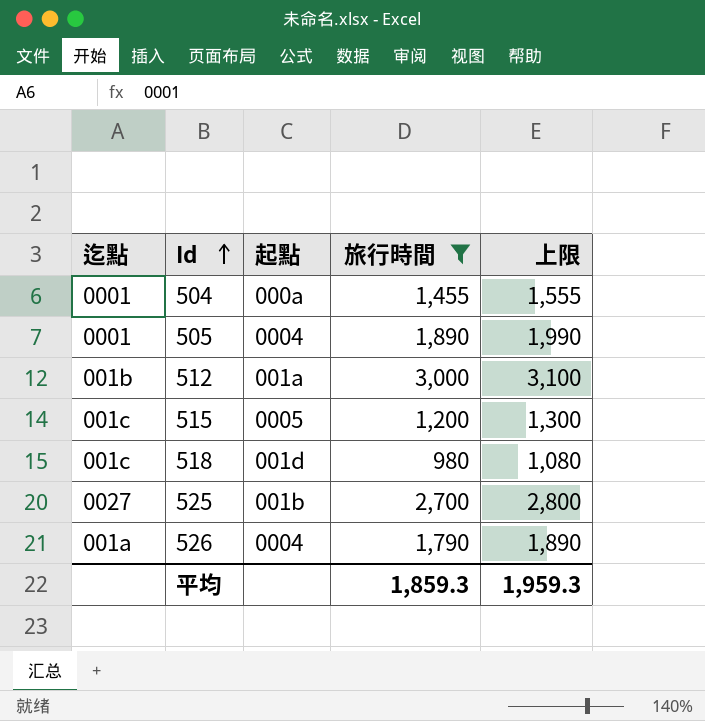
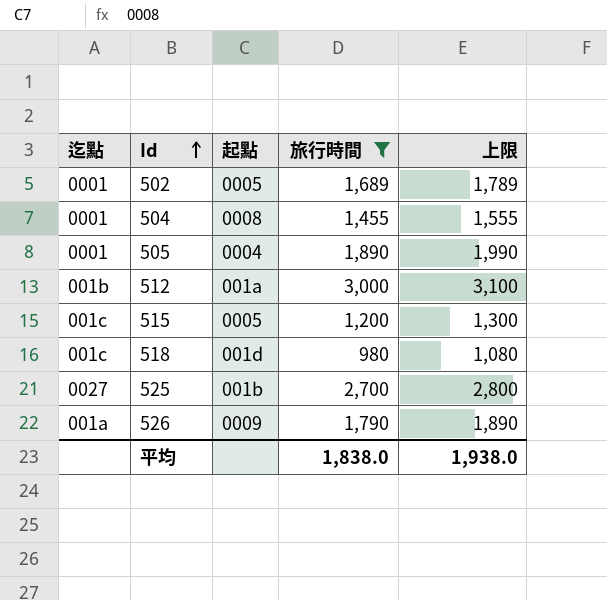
row 502: none -> 0001 | 0005 | 1,689 | 1,789
504 | 起點: 000a -> 0008
526 | 起點: 0004 -> 0009
平均 | 旅行時間: 1,859.3 -> 1,838.0
平均 | 上限: 1,959.3 -> 1,938.0

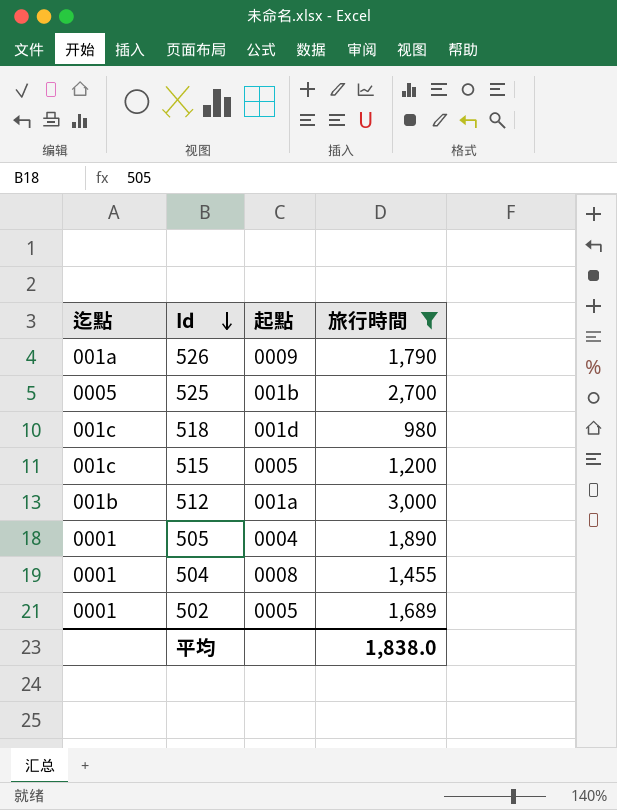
row order: Id ascending -> Id descending
column 上限 | formula: [旅行時間] + 100 -> none
525 | 迄點: 0027 -> 0005

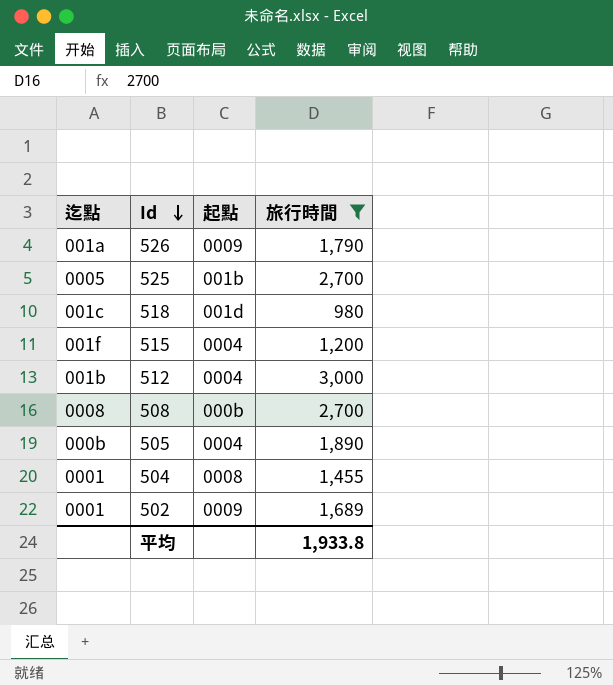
515 | 迄點: 001c -> 001f
515 | 起點: 0005 -> 0004
512 | 起點: 001a -> 0004
row 508: none -> 0008 | 000b | 2,700
505 | 迄點: 0001 -> 000b
502 | 起點: 0005 -> 0009
平均 | 旅行時間: 1,838.0 -> 1,933.8

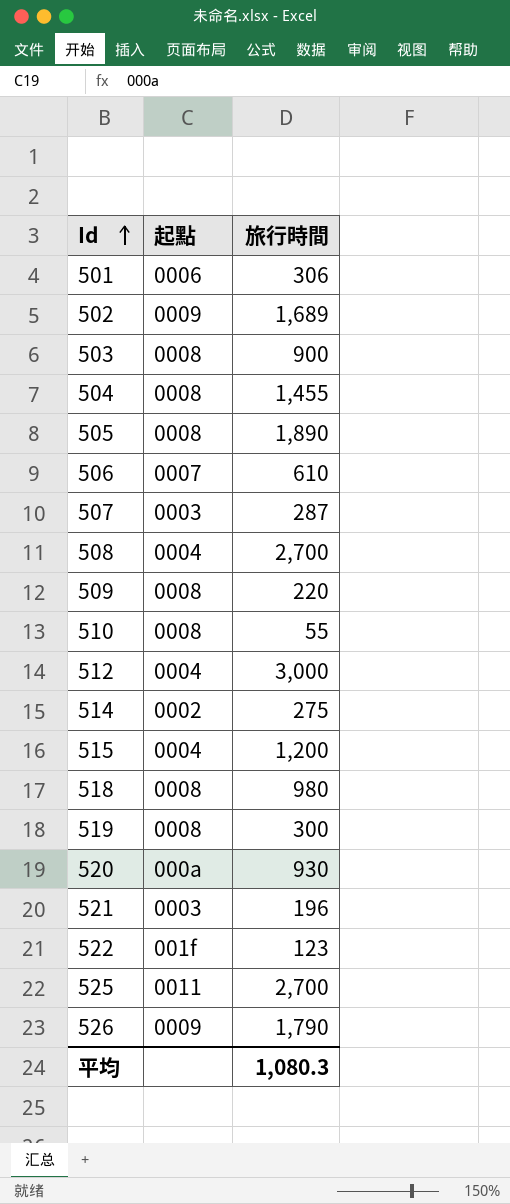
filter: 旅行時間 >= 980 -> none
row order: Id descending -> Id ascending
column 迄點 | position: 1 -> none
505 | 起點: 0004 -> 0008
508 | 起點: 000b -> 0004
518 | 起點: 001d -> 0008
525 | 起點: 001b -> 0011
平均 | 旅行時間: 1,933.8 -> 1,080.3

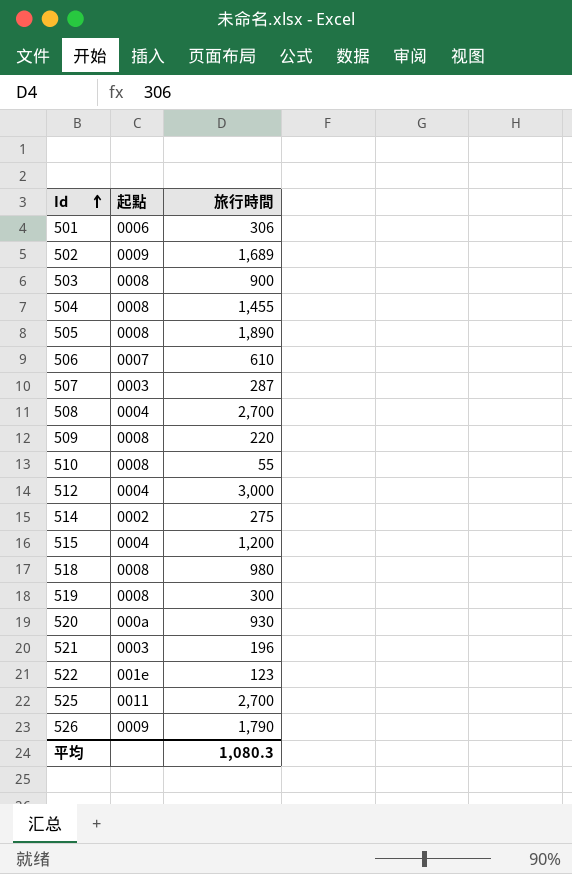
522 | 起點: 001f -> 001e

